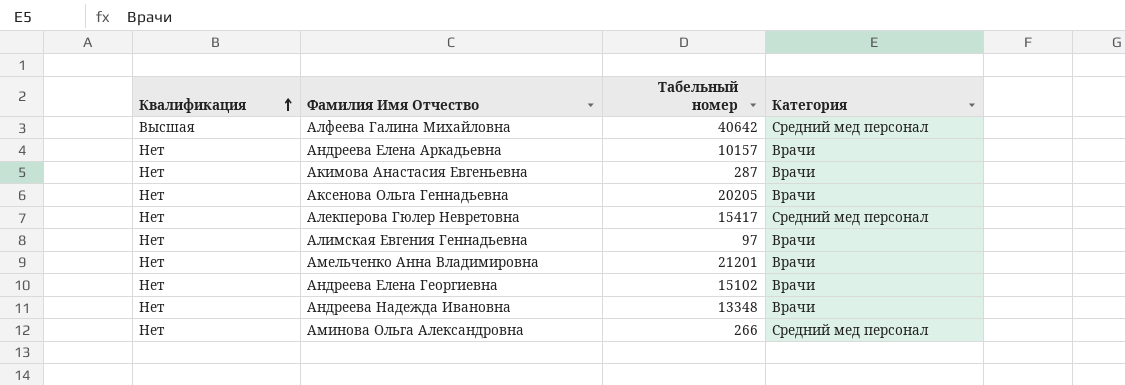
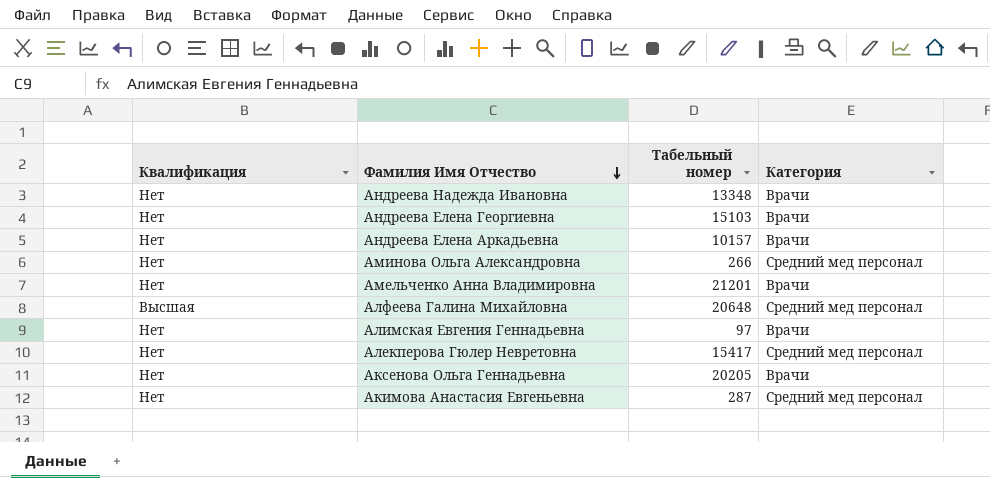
row order: Квалификация ascending -> Фамилия Имя Отчество descending
Андреева Елена Георгиевна | Табельный номер: 15102 -> 15103
Алфеева Галина Михайловна | Табельный номер: 40642 -> 20648
Акимова Анастасия Евгеньевна | Категория: Вpачи -> Средний мед персонал

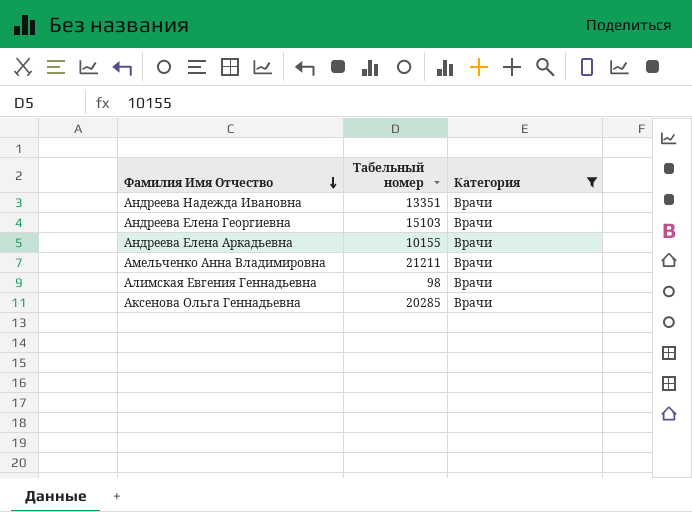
filter: none -> Категория = Вpачи
column Квалификация | position: 1 -> none
Андреева Надежда Ивановна | Табельный номер: 13348 -> 13351
Андреева Елена Аркадьевна | Табельный номер: 10157 -> 10155
Амельченко Анна Владимировна | Табельный номер: 21201 -> 21211
Алимская Евгения Геннадьевна | Табельный номер: 97 -> 98
Аксенова Ольга Геннадьевна | Табельный номер: 20205 -> 20285

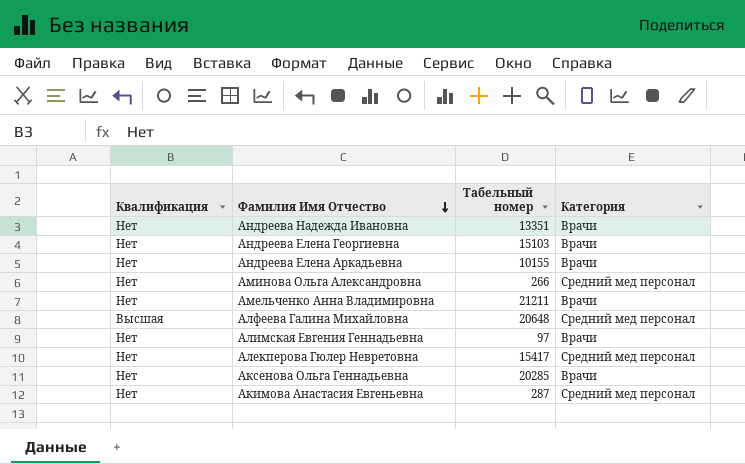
filter: Категория = Вpачи -> none
column Квалификация | position: none -> 1
Алимская Евгения Геннадьевна | Табельный номер: 98 -> 97

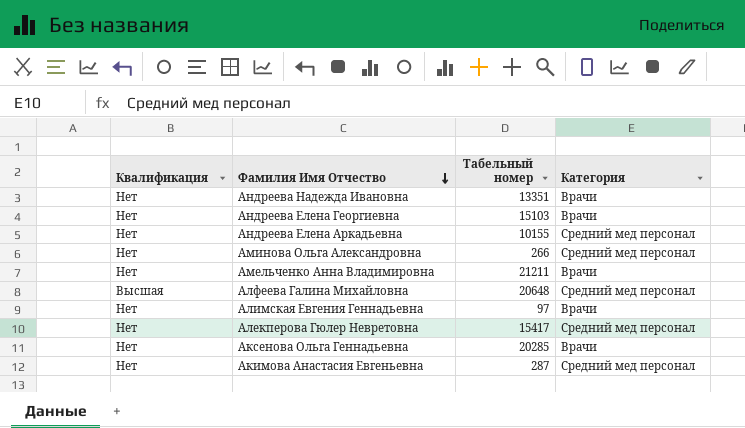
Андреева Елена Аркадьевна | Категория: Вpачи -> Средний мед персонал

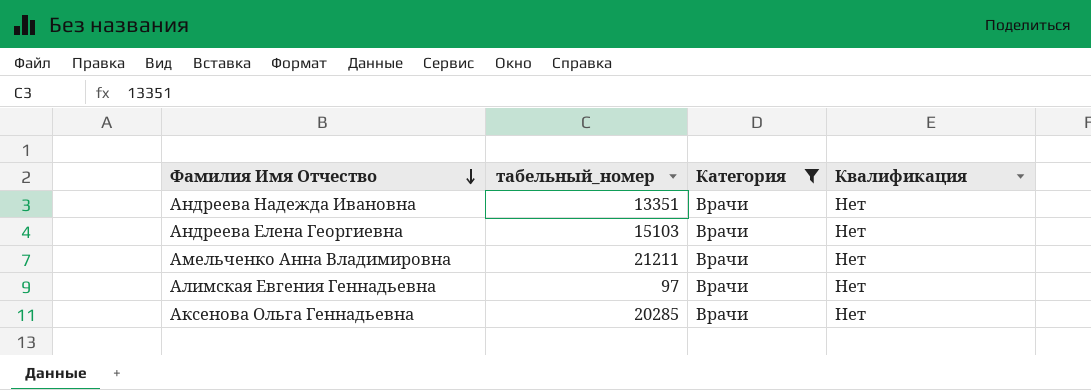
filter: none -> Категория = Вpачи
column name: Табельный номер -> табельный_номер
column Квалификация | position: 1 -> 4

